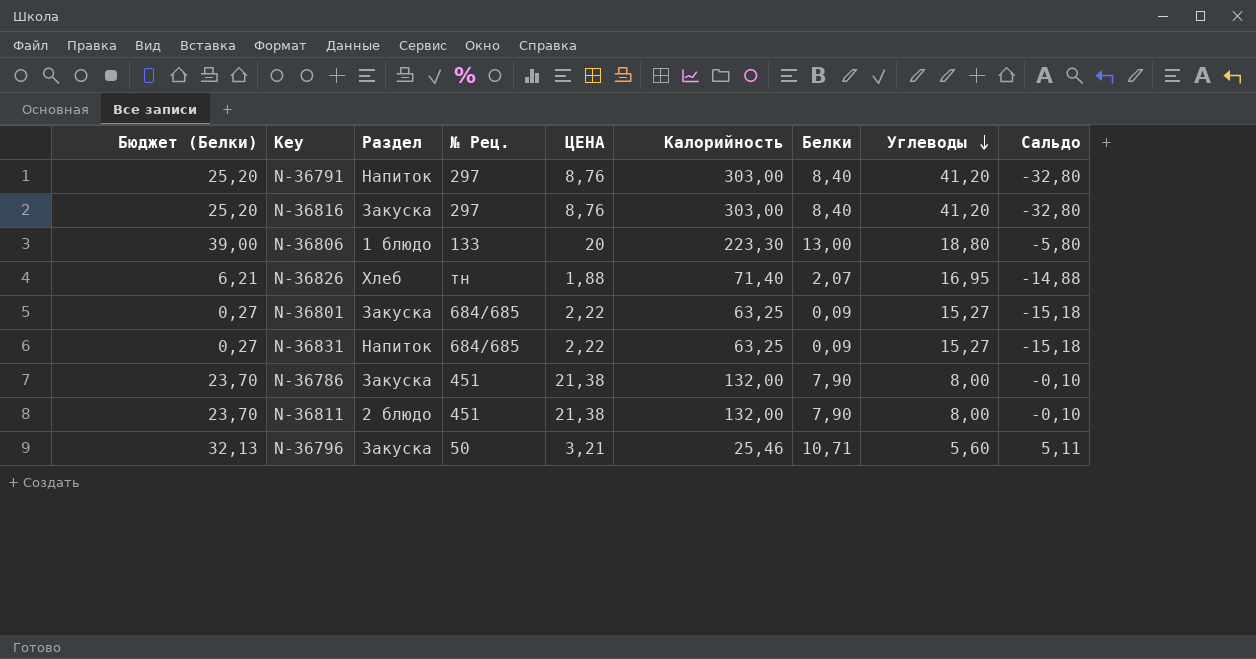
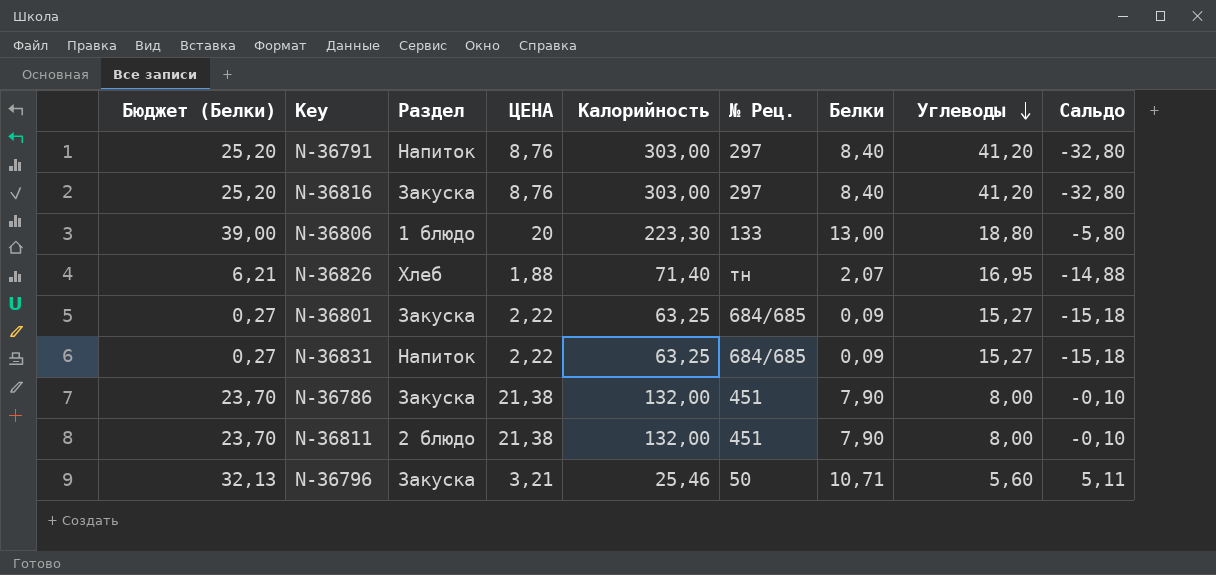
column № Рец. | position: 4 -> 6

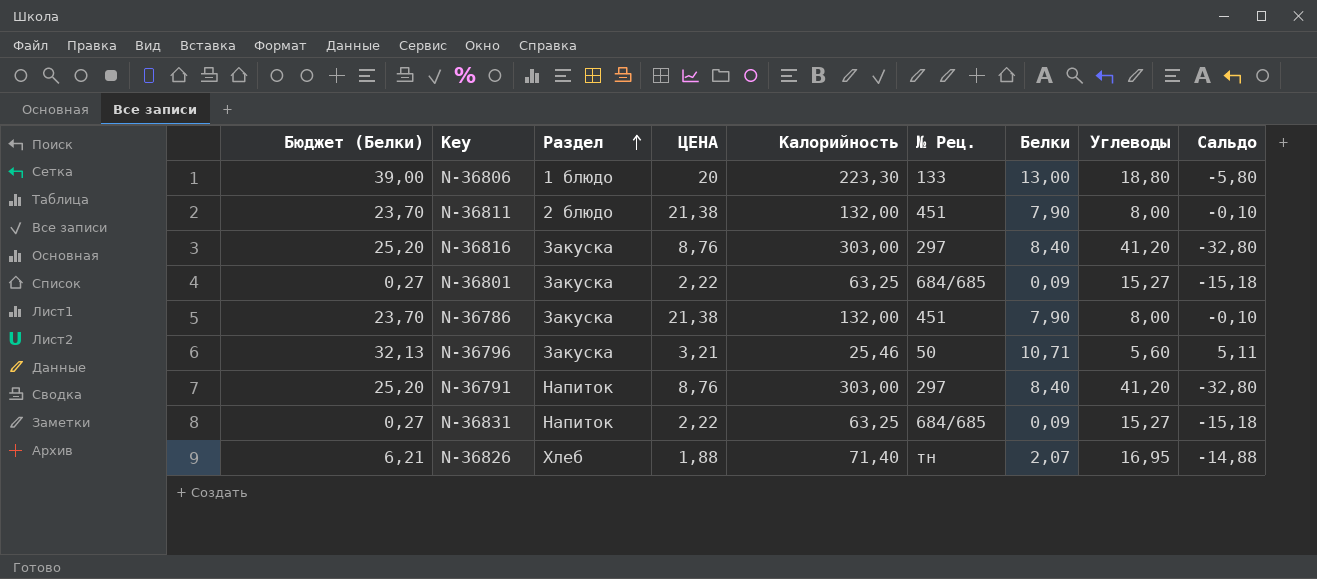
row order: Углеводы descending -> Раздел ascending

